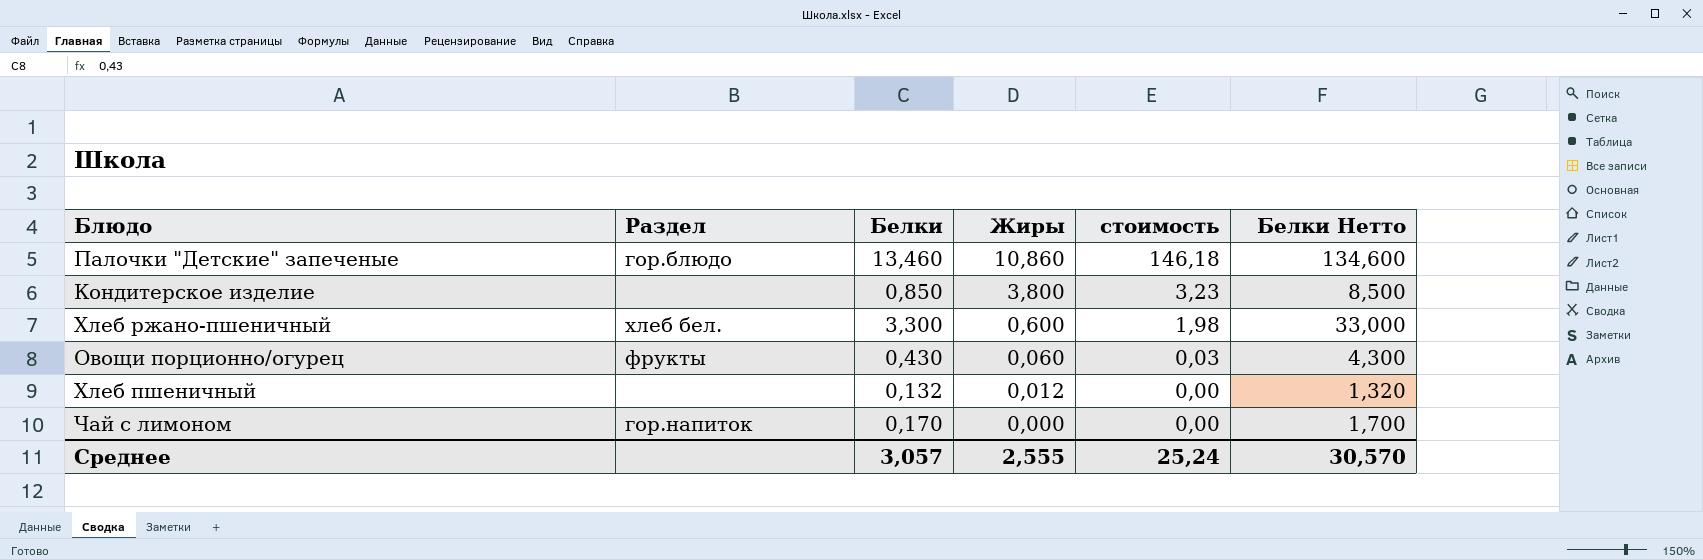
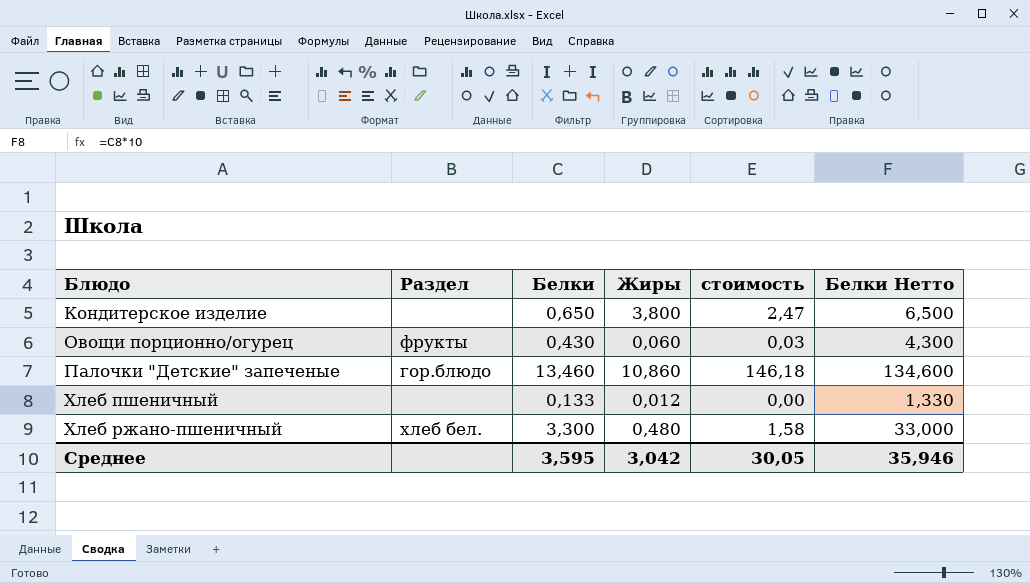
row order: Жиры descending -> Блюдо ascending
row Чай с лимоном: гор.напиток | 0,170 | 0,000 | 0,00 | 1,700 -> none
Кондитерское изделие | Белки: 0,850 -> 0,650
Кондитерское изделие | стоимость: 3,23 -> 2,47
Кондитерское изделие | Белки Нетто: 8,500 -> 6,500
Хлеб пшеничный | Белки: 0,132 -> 0,133
Хлеб пшеничный | Белки Нетто: 1,320 -> 1,330
Хлеб ржано-пшеничный | Жиры: 0,600 -> 0,480
Хлеб ржано-пшеничный | стоимость: 1,98 -> 1,58
Среднее | Белки: 3,057 -> 3,595
Среднее | Жиры: 2,555 -> 3,042
Среднее | стоимость: 25,24 -> 30,05
Среднее | Белки Нетто: 30,570 -> 35,946

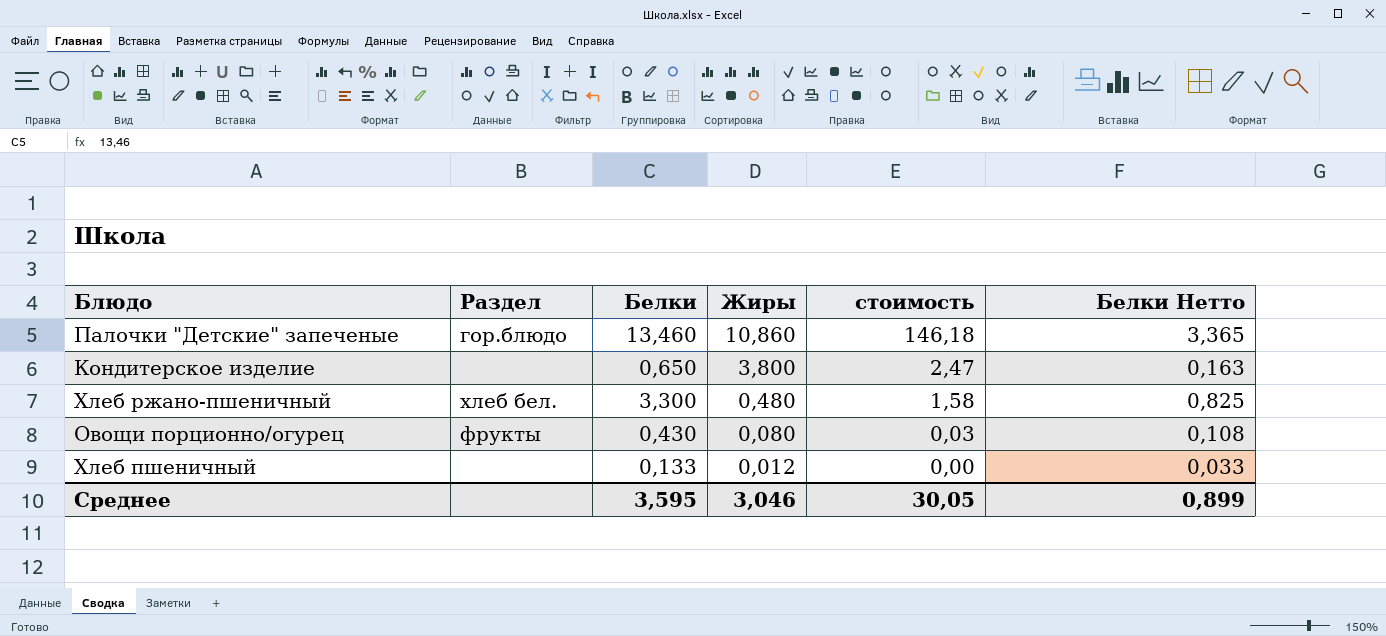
row order: Блюдо ascending -> Жиры descending
column Белки Нетто | formula: [Белки] * 10 -> [Белки] * 0,25
Овощи порционно/огурец | Жиры: 0,060 -> 0,080
Среднее | Жиры: 3,042 -> 3,046
Среднее | Белки Нетто: 35,946 -> 0,899

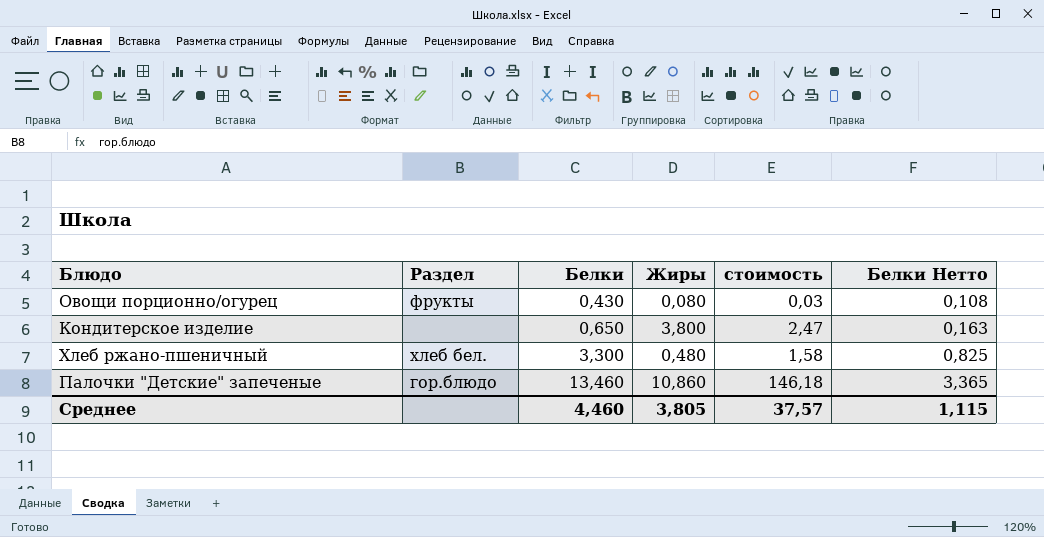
row order: Жиры descending -> Белки ascending
row Хлеб пшеничный: none | 0,133 | 0,012 | 0,00 | 0,033 -> none
Среднее | Белки: 3,595 -> 4,460
Среднее | Жиры: 3,046 -> 3,805
Среднее | стоимость: 30,05 -> 37,57
Среднее | Белки Нетто: 0,899 -> 1,115

